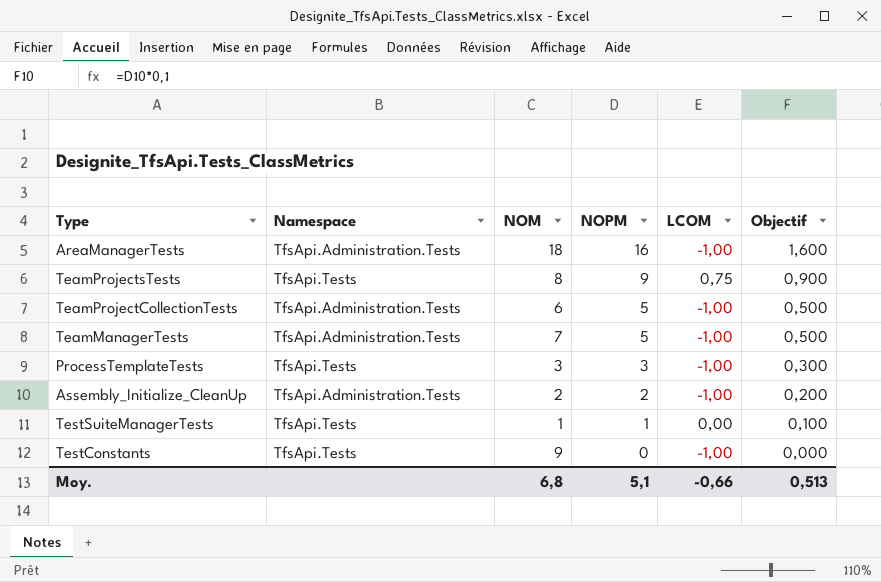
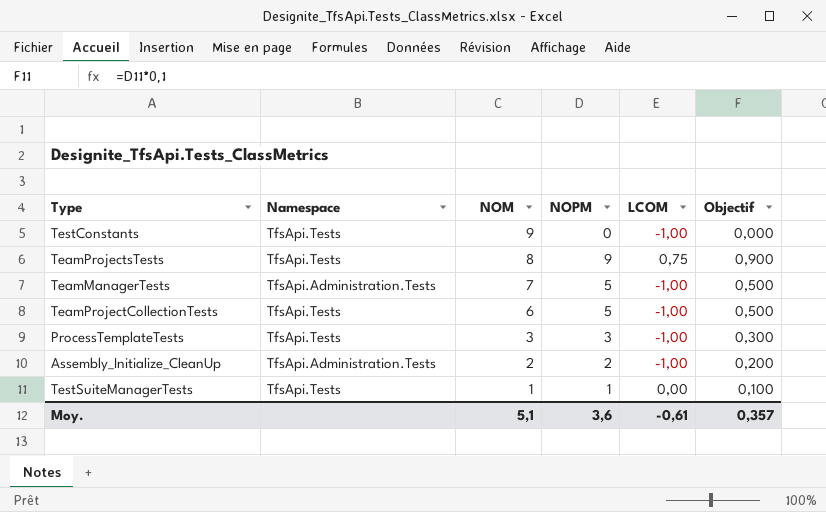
row order: NOPM descending -> NOM descending
row AreaManagerTests: TfsApi.Administration.Tests | 18 | 16 | -1,00 | 1,600 -> none
TeamProjectCollectionTests | Namespace: TfsApi.Administration.Tests -> TfsApi.Tests
Moy. | NOM: 6,8 -> 5,1
Moy. | NOPM: 5,1 -> 3,6
Moy. | LCOM: -0,66 -> -0,61
Moy. | Objectif: 0,513 -> 0,357

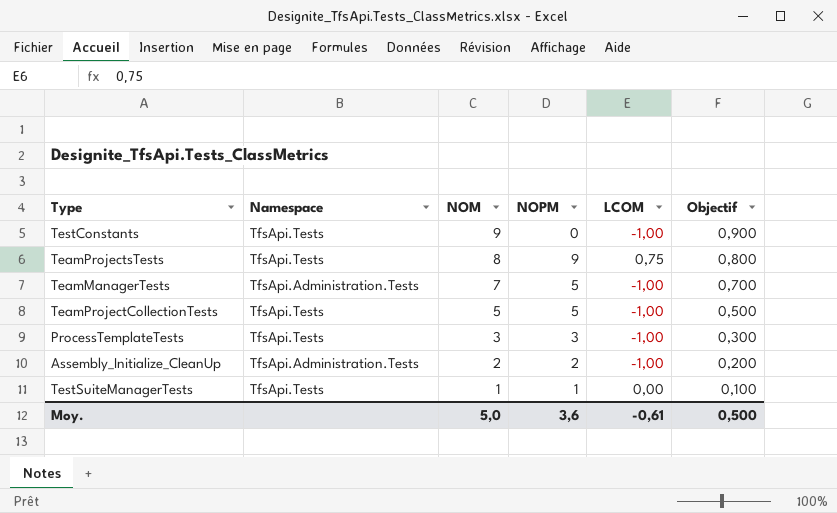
column Objectif | formula: [NOPM] * 0,1 -> [NOM] * 0,1
TeamProjectCollectionTests | NOM: 6 -> 5
Moy. | NOM: 5,1 -> 5,0
Moy. | Objectif: 0,357 -> 0,500

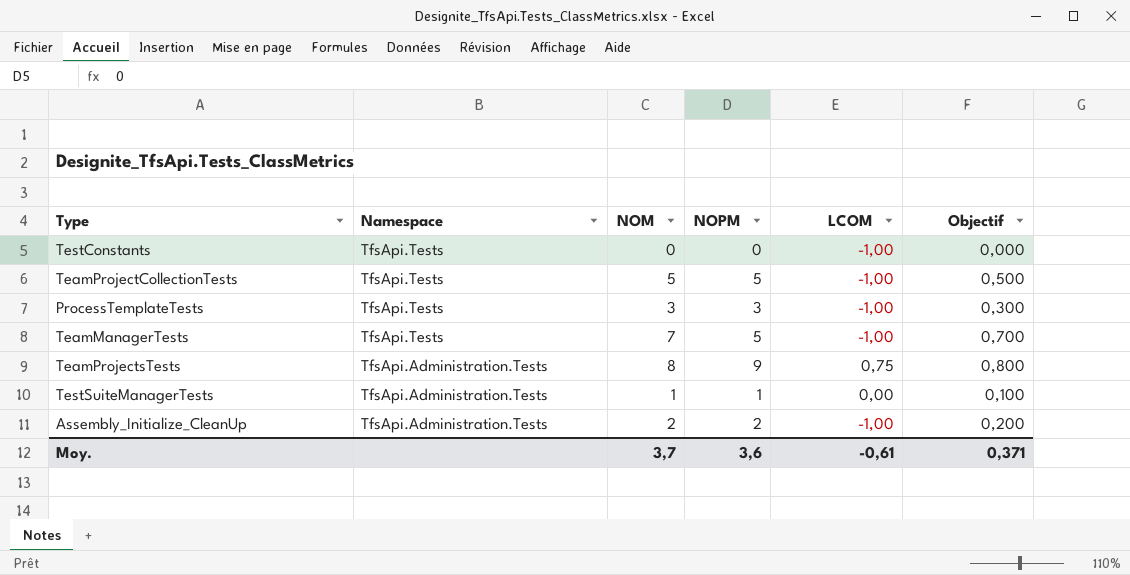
row order: NOM descending -> Namespace descending
TestConstants | NOM: 9 -> 0
TestConstants | Objectif: 0,900 -> 0,000
TeamManagerTests | Namespace: TfsApi.Administration.Tests -> TfsApi.Tests
TeamProjectsTests | Namespace: TfsApi.Tests -> TfsApi.Administration.Tests
TestSuiteManagerTests | Namespace: TfsApi.Tests -> TfsApi.Administration.Tests
Moy. | NOM: 5,0 -> 3,7
Moy. | Objectif: 0,500 -> 0,371

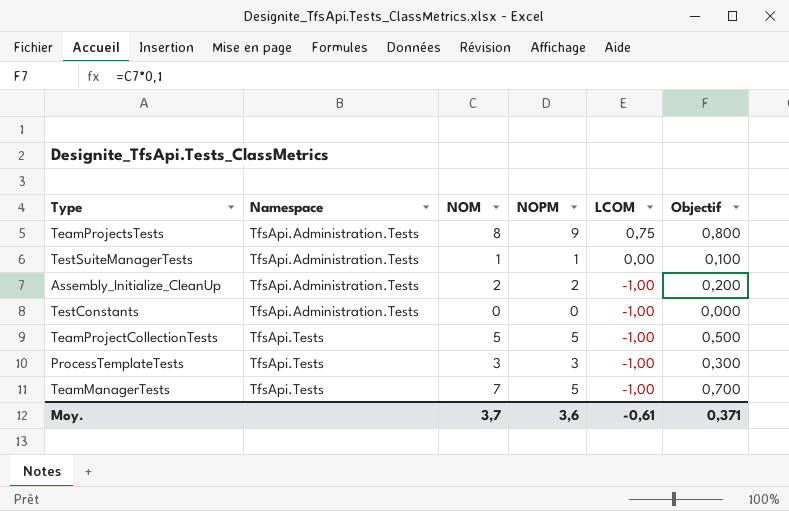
row order: Namespace descending -> Namespace ascending
TestConstants | Namespace: TfsApi.Tests -> TfsApi.Administration.Tests

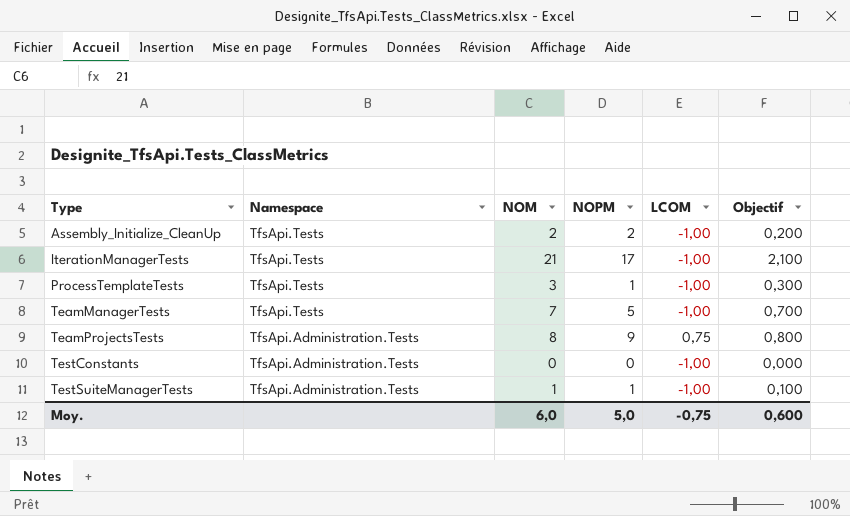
row order: Namespace ascending -> Type ascending
row TeamProjectCollectionTests: TfsApi.Tests | 5 | 5 | -1,00 | 0,500 -> none
Assembly_Initialize_CleanUp | Namespace: TfsApi.Administration.Tests -> TfsApi.Tests
row IterationManagerTests: none -> TfsApi.Tests | 21 | 17 | -1,00 | 2,100
ProcessTemplateTests | NOPM: 3 -> 1
TestSuiteManagerTests | LCOM: 0,00 -> -1,00
Moy. | NOM: 3,7 -> 6,0
Moy. | NOPM: 3,6 -> 5,0
Moy. | LCOM: -0,61 -> -0,75
Moy. | Objectif: 0,371 -> 0,600

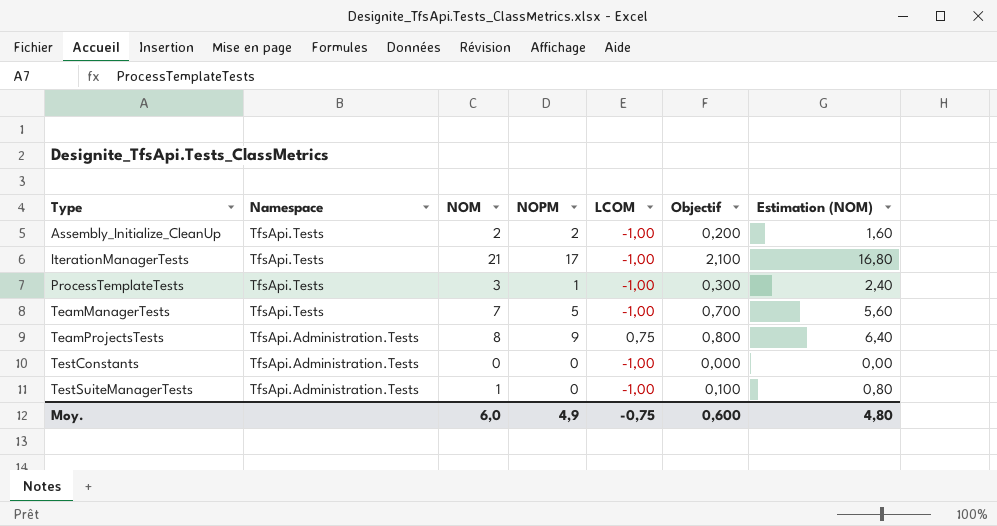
column Estimation (NOM) | formula: none -> [NOM] * 0,8
TestSuiteManagerTests | NOPM: 1 -> 0
Moy. | NOPM: 5,0 -> 4,9

